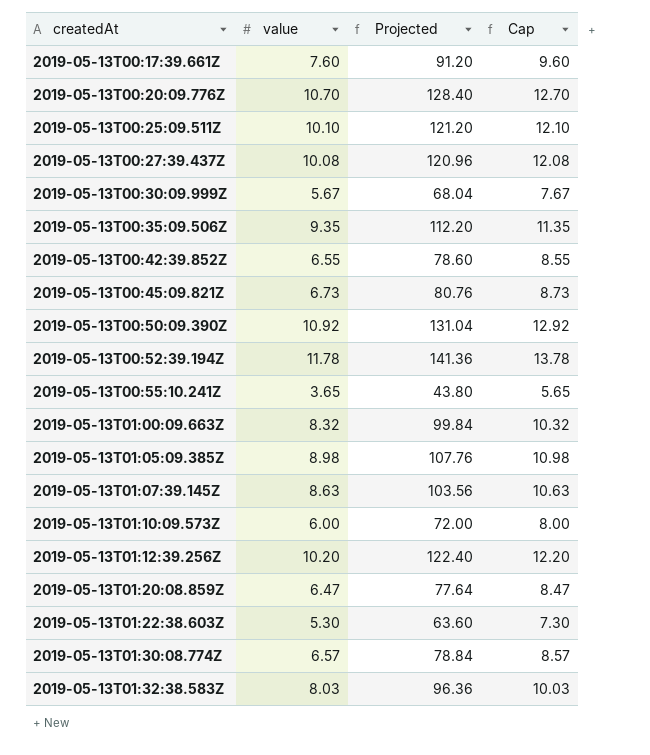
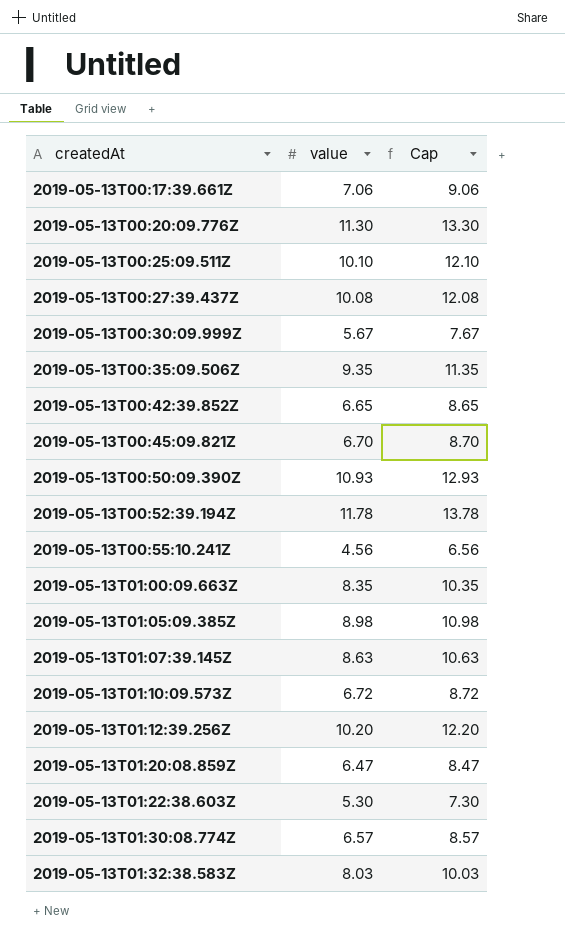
column Projected | formula: [value] * 12 -> none
2019-05-13T00:17:39.661Z | value: 7.60 -> 7.06
2019-05-13T00:17:39.661Z | Cap: 9.60 -> 9.06
2019-05-13T00:20:09.776Z | value: 10.70 -> 11.30
2019-05-13T00:20:09.776Z | Cap: 12.70 -> 13.30
2019-05-13T00:42:39.852Z | value: 6.55 -> 6.65
2019-05-13T00:42:39.852Z | Cap: 8.55 -> 8.65
2019-05-13T00:45:09.821Z | value: 6.73 -> 6.70
2019-05-13T00:45:09.821Z | Cap: 8.73 -> 8.70
2019-05-13T00:50:09.390Z | value: 10.92 -> 10.93
2019-05-13T00:50:09.390Z | Cap: 12.92 -> 12.93
2019-05-13T00:55:10.241Z | value: 3.65 -> 4.56
2019-05-13T00:55:10.241Z | Cap: 5.65 -> 6.56
2019-05-13T01:00:09.663Z | value: 8.32 -> 8.35
2019-05-13T01:00:09.663Z | Cap: 10.32 -> 10.35
2019-05-13T01:10:09.573Z | value: 6.00 -> 6.72
2019-05-13T01:10:09.573Z | Cap: 8.00 -> 8.72

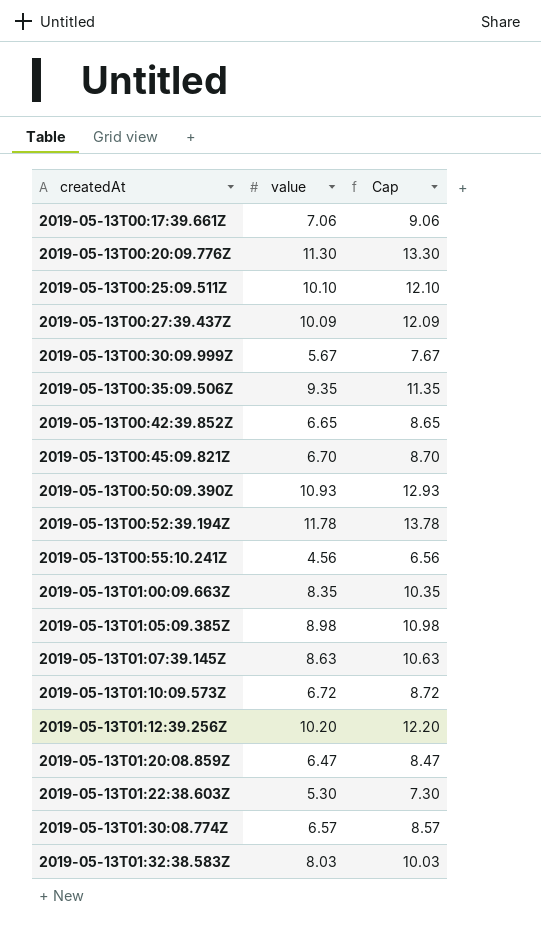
2019-05-13T00:27:39.437Z | value: 10.08 -> 10.09
2019-05-13T00:27:39.437Z | Cap: 12.08 -> 12.09

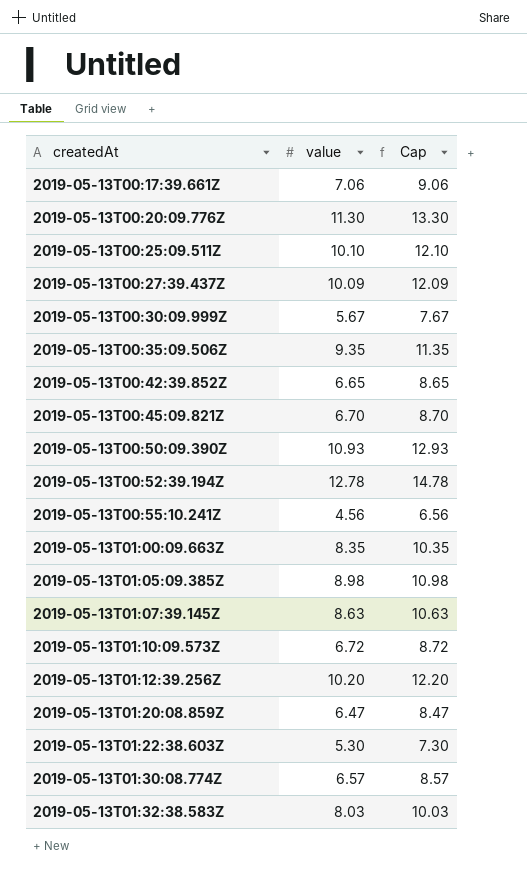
2019-05-13T00:52:39.194Z | value: 11.78 -> 12.78
2019-05-13T00:52:39.194Z | Cap: 13.78 -> 14.78

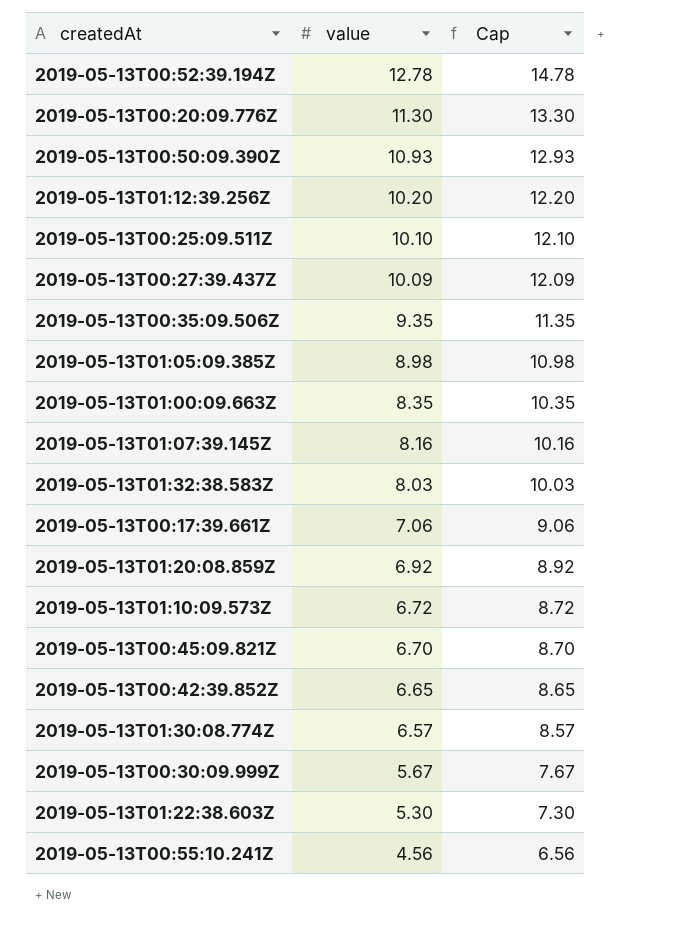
row order: createdAt ascending -> value descending
2019-05-13T01:07:39.145Z | value: 8.63 -> 8.16
2019-05-13T01:07:39.145Z | Cap: 10.63 -> 10.16
2019-05-13T01:20:08.859Z | value: 6.47 -> 6.92
2019-05-13T01:20:08.859Z | Cap: 8.47 -> 8.92

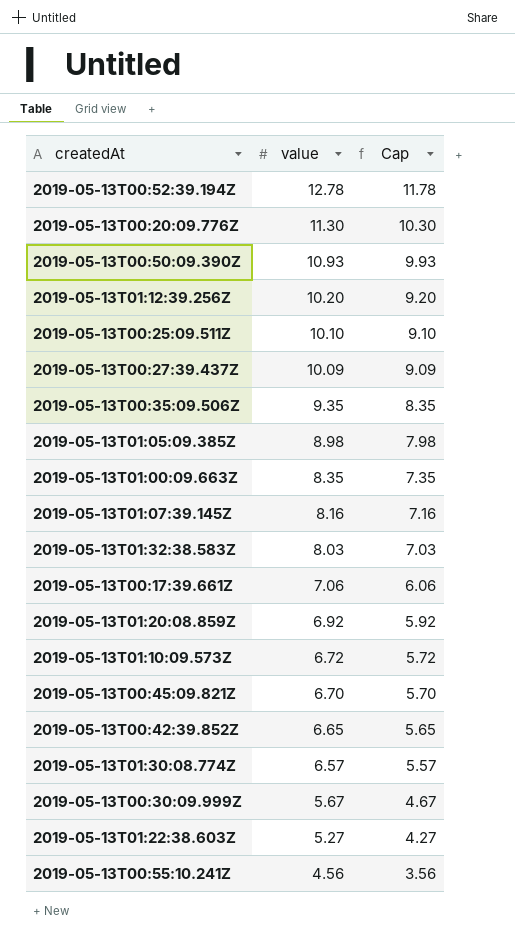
column Cap | formula: [value] + 2 -> [value] - 1
2019-05-13T01:22:38.603Z | value: 5.30 -> 5.27

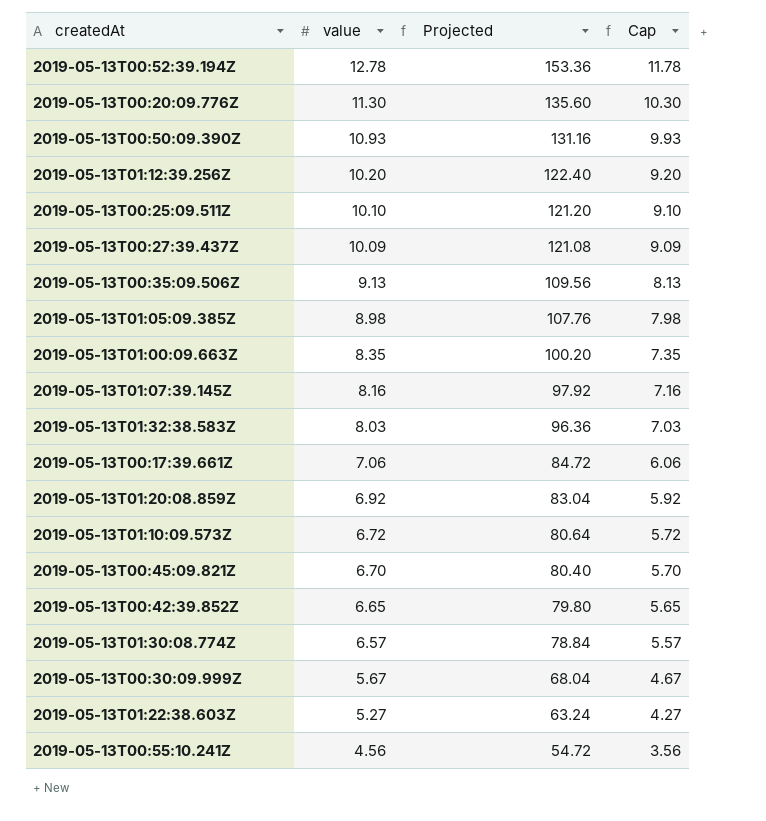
column Projected | formula: none -> [value] * 12
2019-05-13T00:35:09.506Z | value: 9.35 -> 9.13
2019-05-13T00:35:09.506Z | Cap: 8.35 -> 8.13

